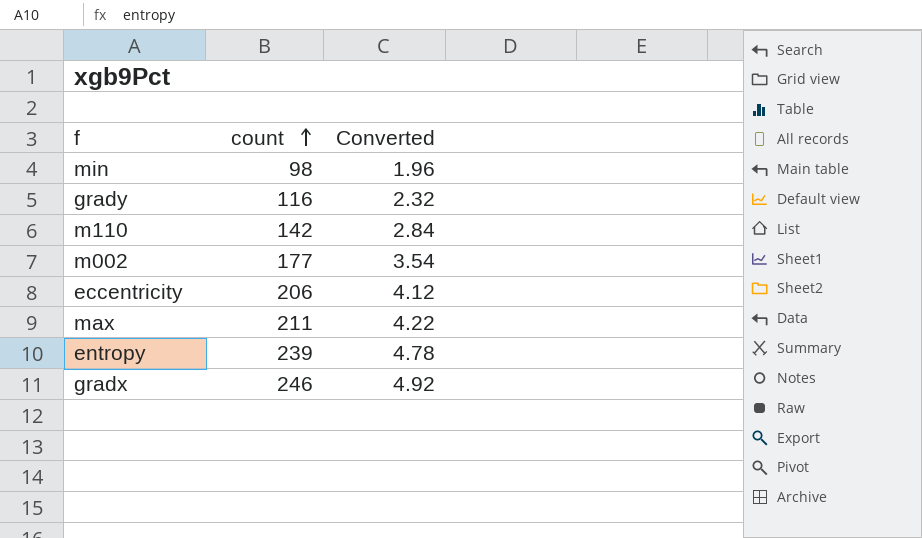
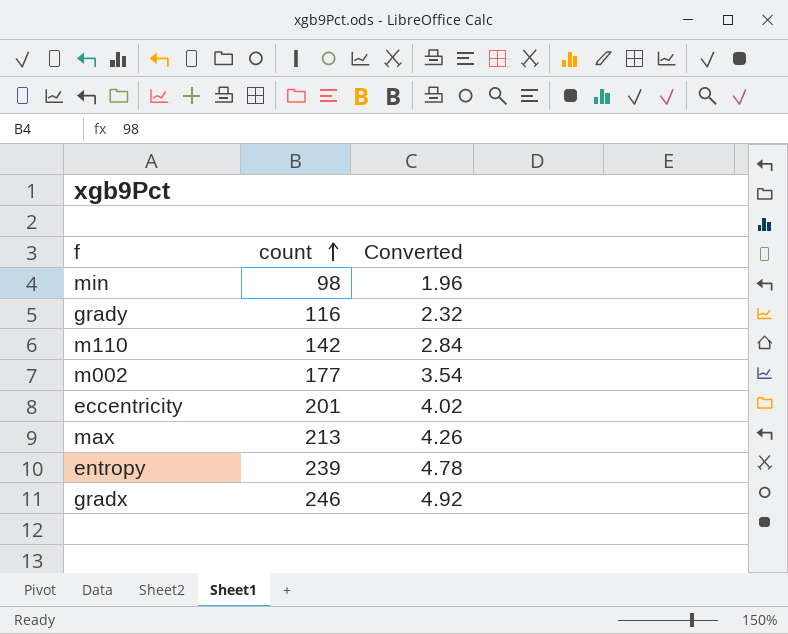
eccentricity | count: 206 -> 201
eccentricity | Converted: 4.12 -> 4.02
max | count: 211 -> 213
max | Converted: 4.22 -> 4.26

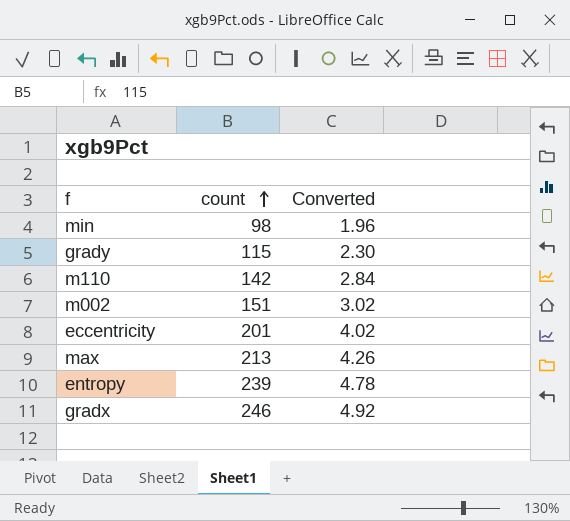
grady | count: 116 -> 115
grady | Converted: 2.32 -> 2.30
m002 | count: 177 -> 151
m002 | Converted: 3.54 -> 3.02

